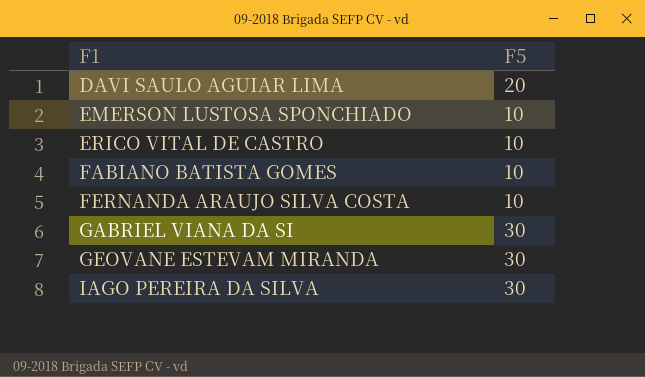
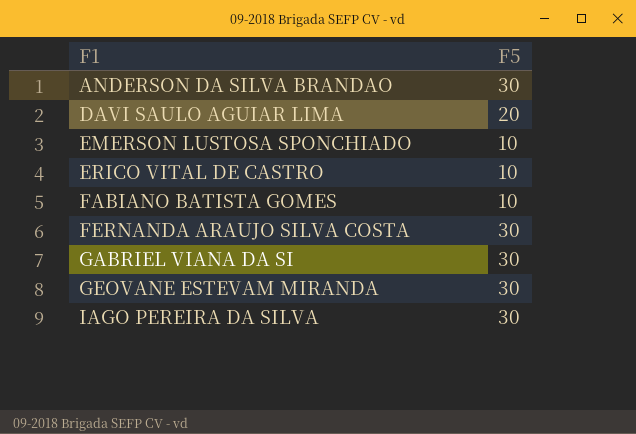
row ANDERSON DA SILVA BRANDAO: none -> 30
FERNANDA ARAUJO SILVA COSTA | F5: 10 -> 30

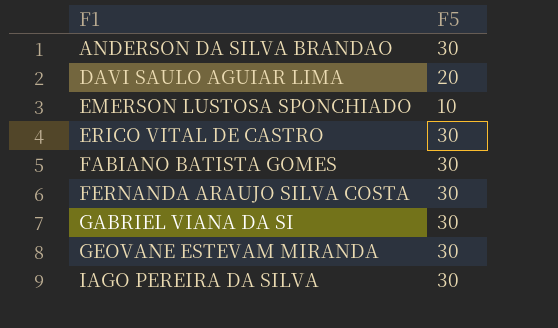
ERICO VITAL DE CASTRO | F5: 10 -> 30
FABIANO BATISTA GOMES | F5: 10 -> 30

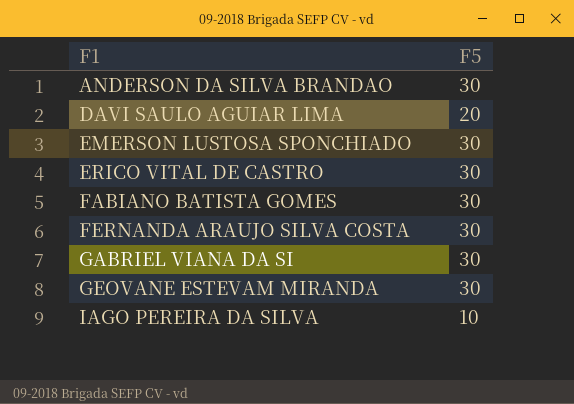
EMERSON LUSTOSA SPONCHIADO | F5: 10 -> 30
IAGO PEREIRA DA SILVA | F5: 30 -> 10

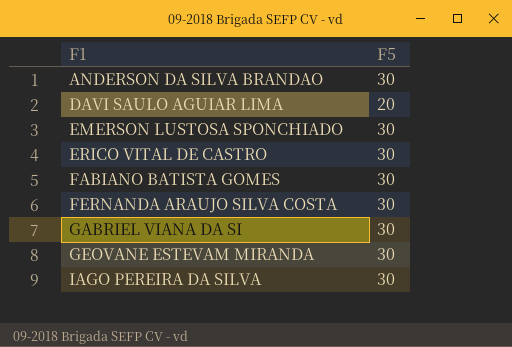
IAGO PEREIRA DA SILVA | F5: 10 -> 30

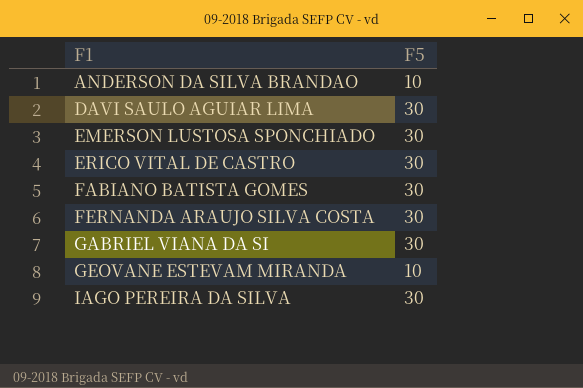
ANDERSON DA SILVA BRANDAO | F5: 30 -> 10
DAVI SAULO AGUIAR LIMA | F5: 20 -> 30
GEOVANE ESTEVAM MIRANDA | F5: 30 -> 10

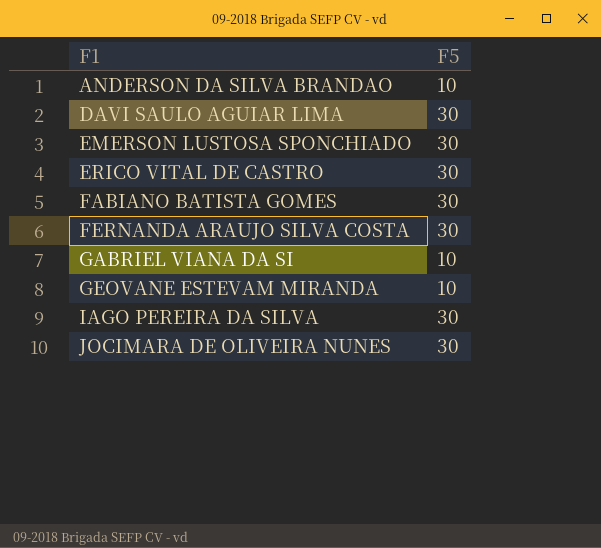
GABRIEL VIANA DA SI | F5: 30 -> 10
row JOCIMARA DE OLIVEIRA NUNES: none -> 30

